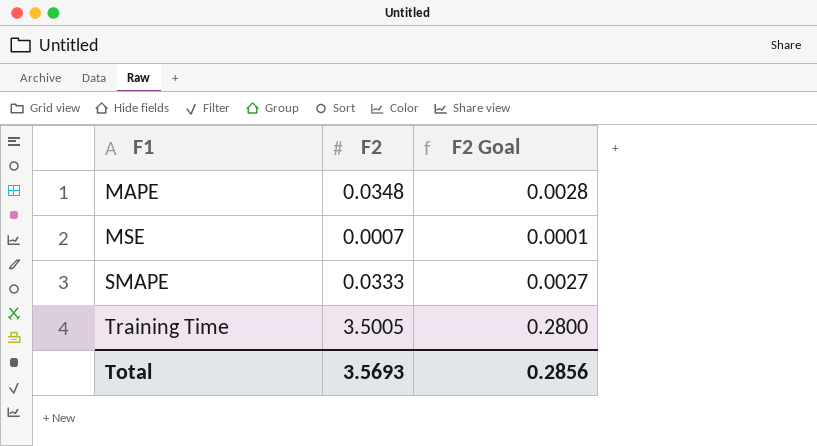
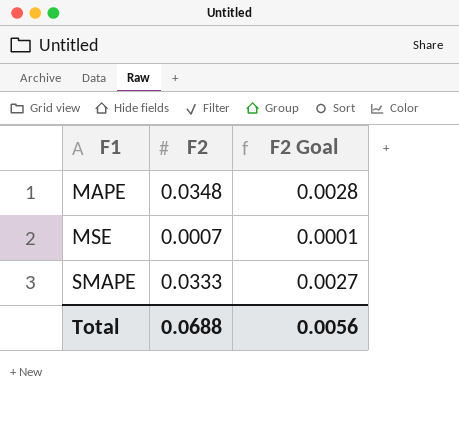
row Training Time: 3.5005 | 0.2800 -> none
Total | F2: 3.5693 -> 0.0688
Total | F2 Goal: 0.2856 -> 0.0056

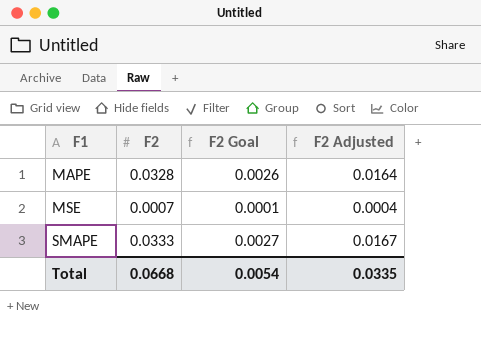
column F2 Adjusted | formula: none -> [F2] * 0.5
MAPE | F2: 0.0348 -> 0.0328
MAPE | F2 Goal: 0.0028 -> 0.0026
Total | F2: 0.0688 -> 0.0668
Total | F2 Goal: 0.0056 -> 0.0054

